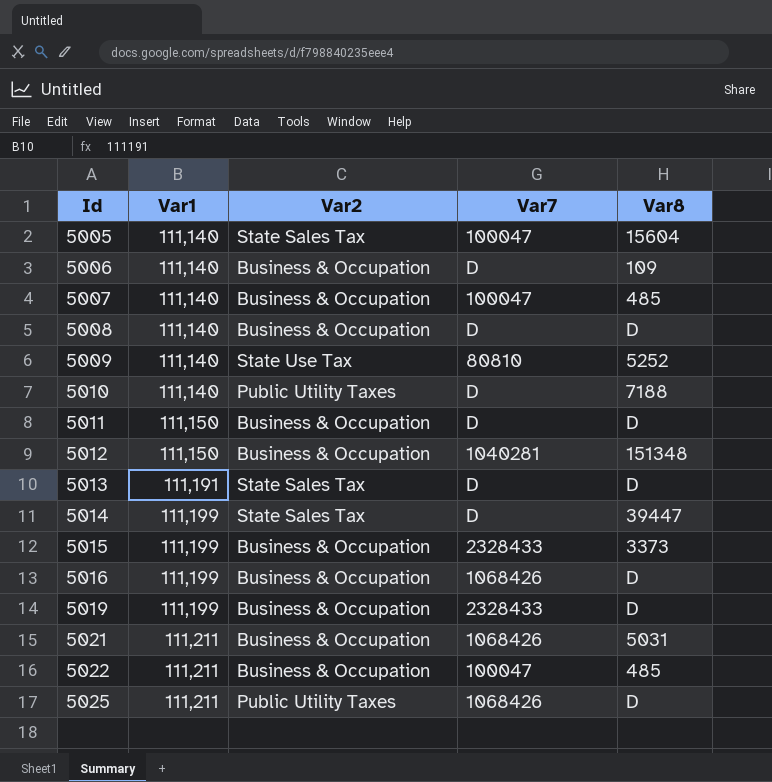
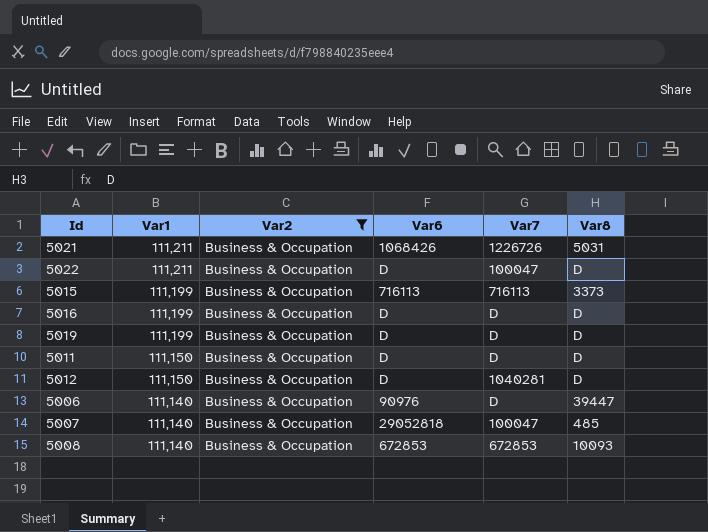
filter: none -> Var2 = Business & Occupation
row order: Id ascending -> Var1 descending
column Var6 | position: none -> 4
5021 | Var7: 1068426 -> 1226726
5022 | Var8: 485 -> D
5015 | Var7: 2328433 -> 716113
5016 | Var7: 1068426 -> D
5019 | Var7: 2328433 -> D
5012 | Var8: 151348 -> D
5006 | Var8: 109 -> 39447
5008 | Var7: D -> 672853
5008 | Var8: D -> 10093

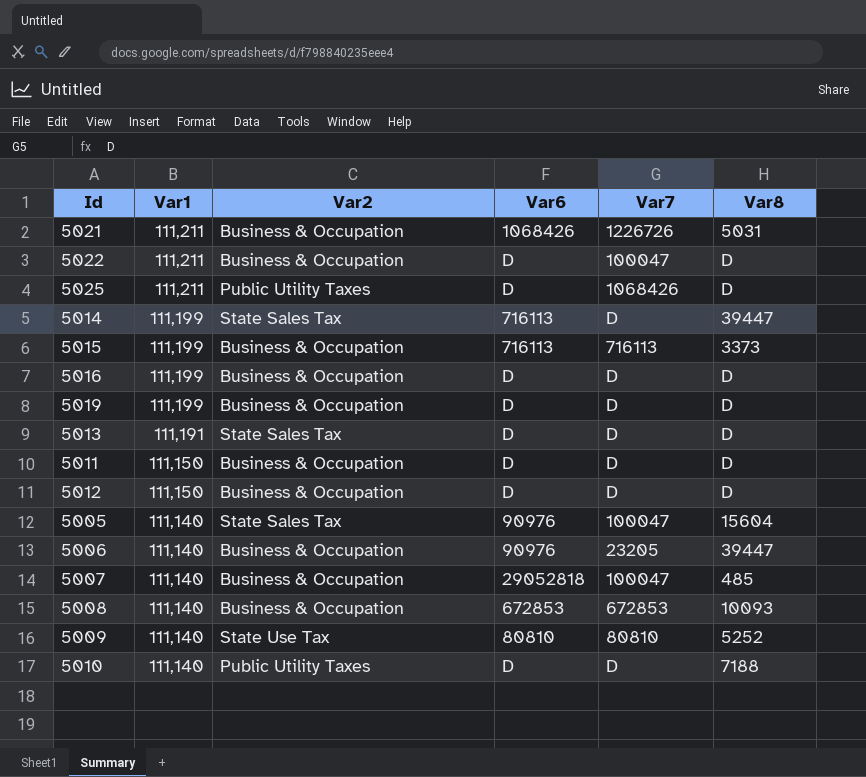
filter: Var2 = Business & Occupation -> none
5012 | Var7: 1040281 -> D
5006 | Var7: D -> 23205

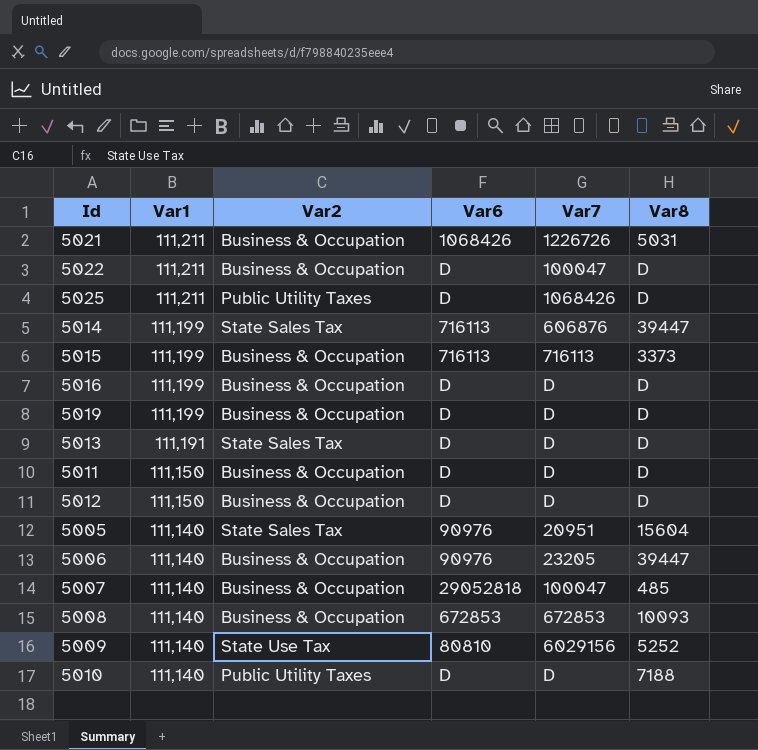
5014 | Var7: D -> 606876
5005 | Var7: 100047 -> 20951
5009 | Var7: 80810 -> 6029156

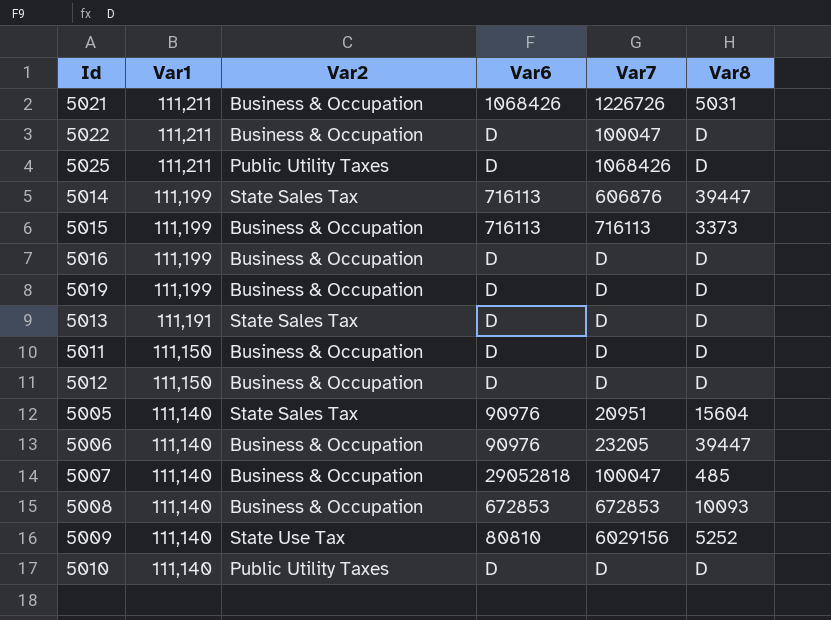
5010 | Var8: 7188 -> D

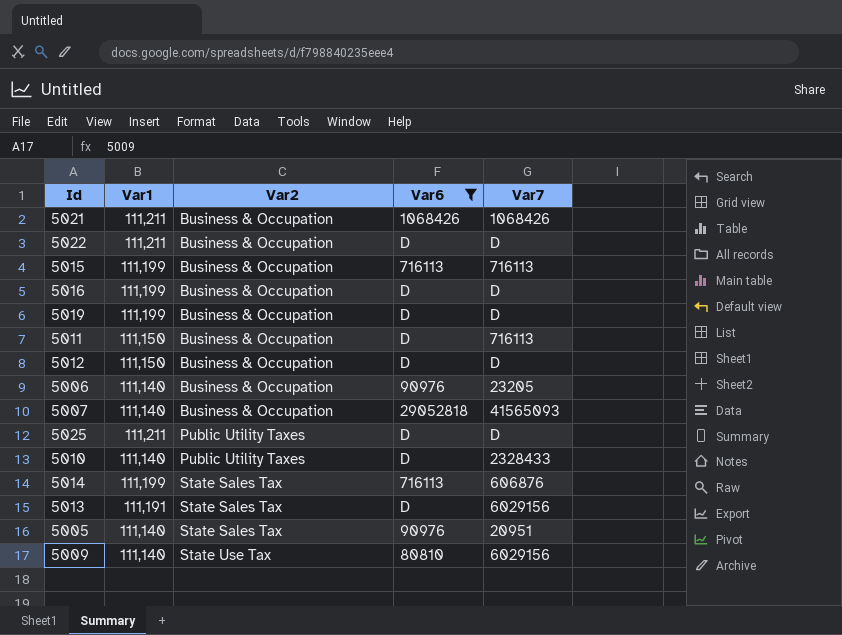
filter: none -> Var6 != 672853
row order: Var1 descending -> Var2 ascending
column Var8 | position: 6 -> none
5021 | Var7: 1226726 -> 1068426
5022 | Var7: 100047 -> D
5011 | Var7: D -> 716113
5007 | Var7: 100047 -> 41565093
5025 | Var7: 1068426 -> D
5010 | Var7: D -> 2328433
5013 | Var7: D -> 6029156

